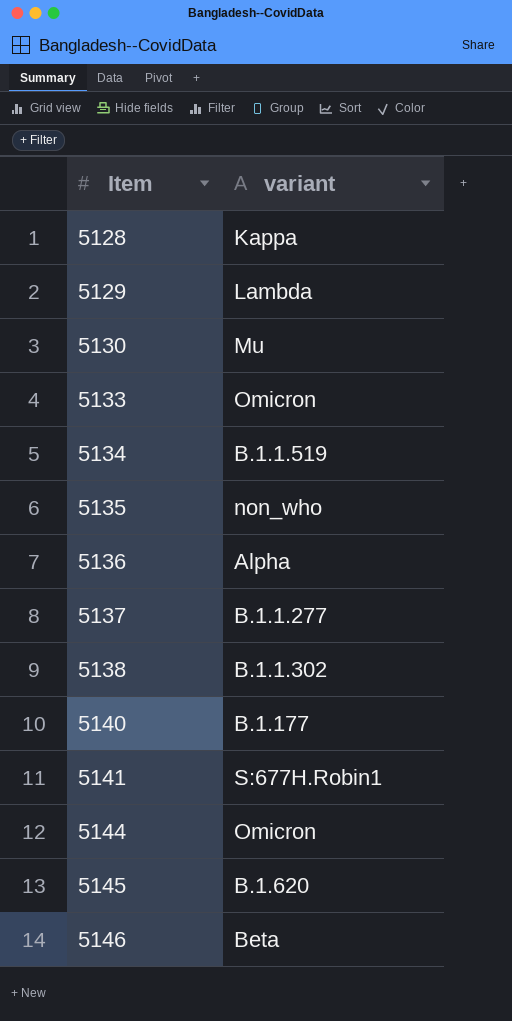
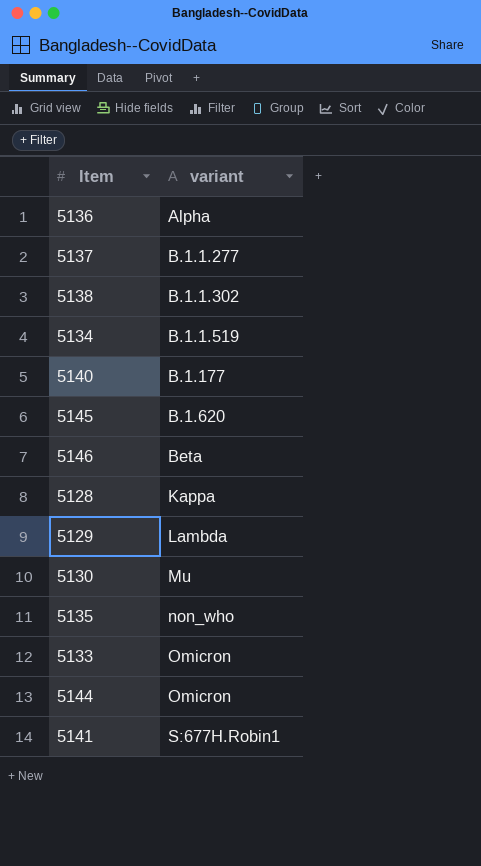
row order: Item ascending -> variant ascending

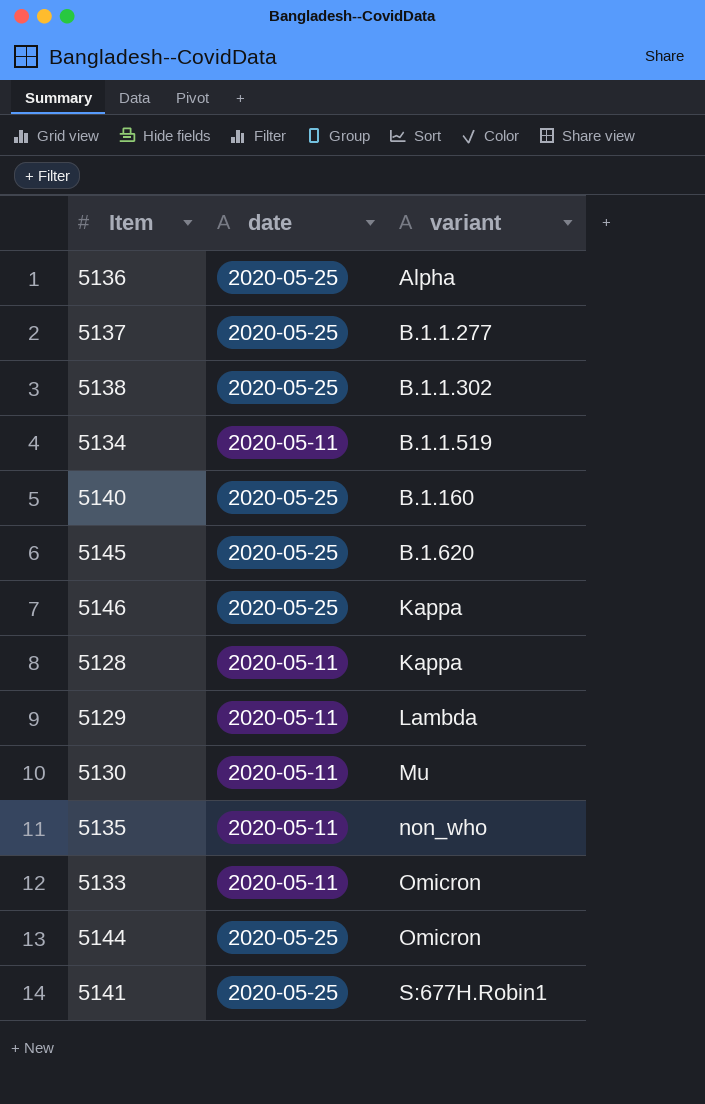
column date | position: none -> 2
5140 | variant: B.1.177 -> B.1.160
5146 | variant: Beta -> Kappa

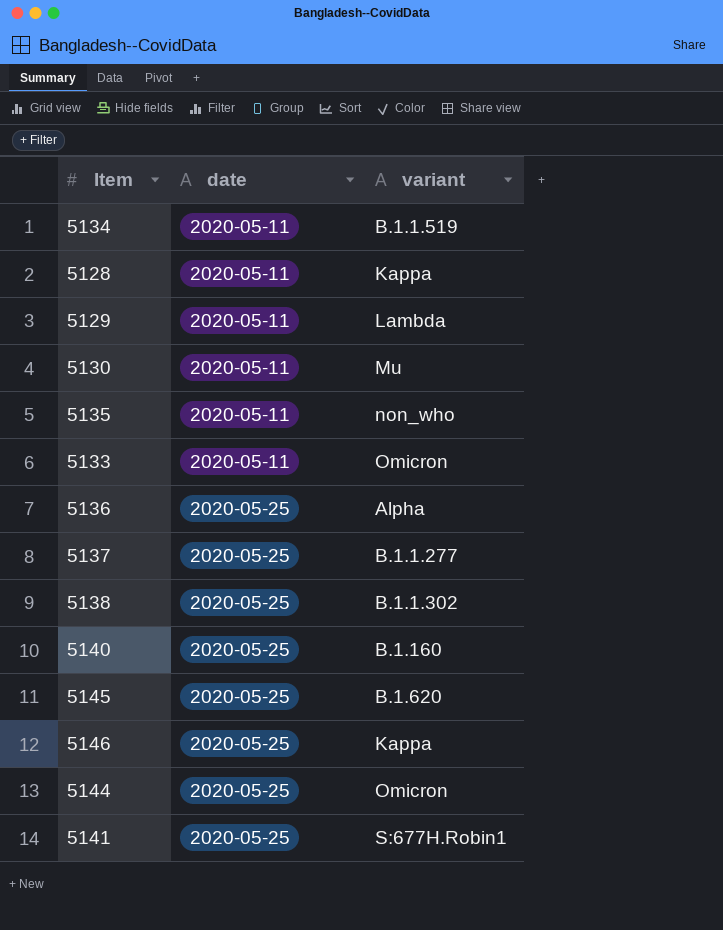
row order: variant ascending -> date ascending

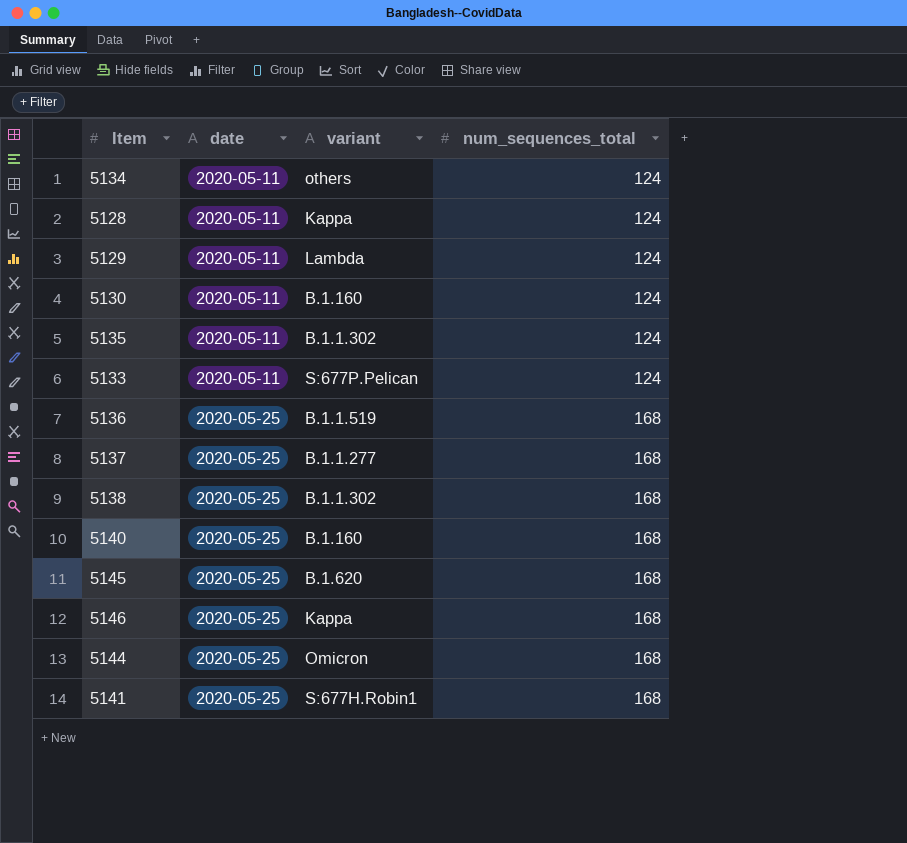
column num_sequences_total | position: none -> 4
5134 | variant: B.1.1.519 -> others
5130 | variant: Mu -> B.1.160
5135 | variant: non_who -> B.1.1.302
5133 | variant: Omicron -> S:677P.Pelican
5136 | variant: Alpha -> B.1.1.519

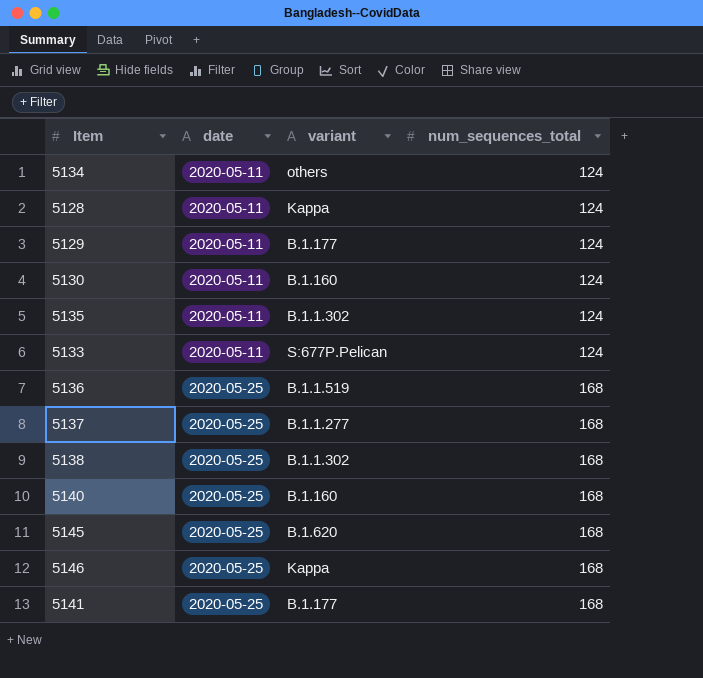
row 5144: 2020-05-25 | Omicron | 168 -> none
5129 | variant: Lambda -> B.1.177
5141 | variant: S:677H.Robin1 -> B.1.177

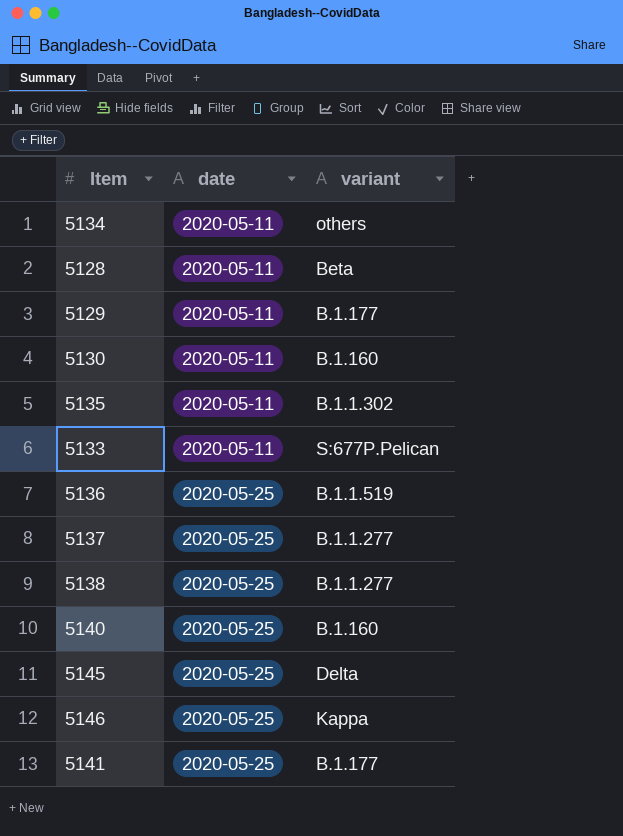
column num_sequences_total | position: 4 -> none
5128 | variant: Kappa -> Beta
5138 | variant: B.1.1.302 -> B.1.1.277
5145 | variant: B.1.620 -> Delta

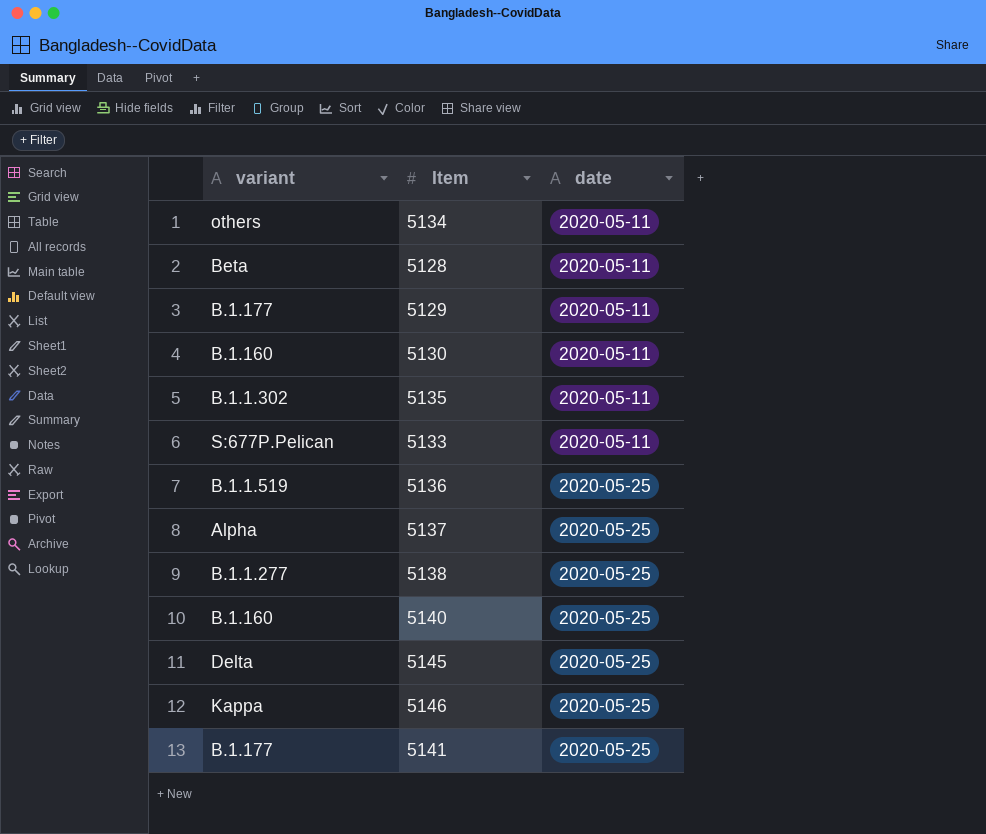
column variant | position: 3 -> 1
5137 | variant: B.1.1.277 -> Alpha

